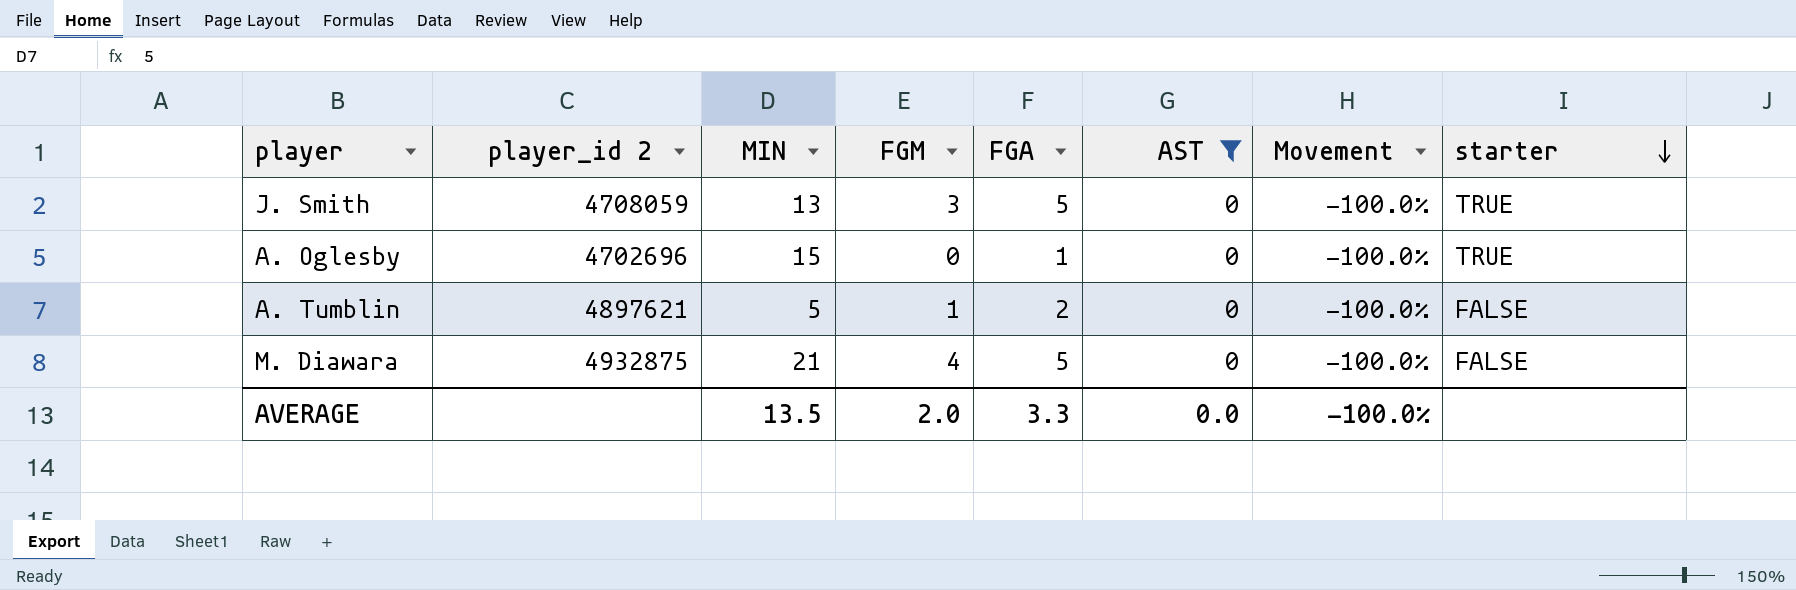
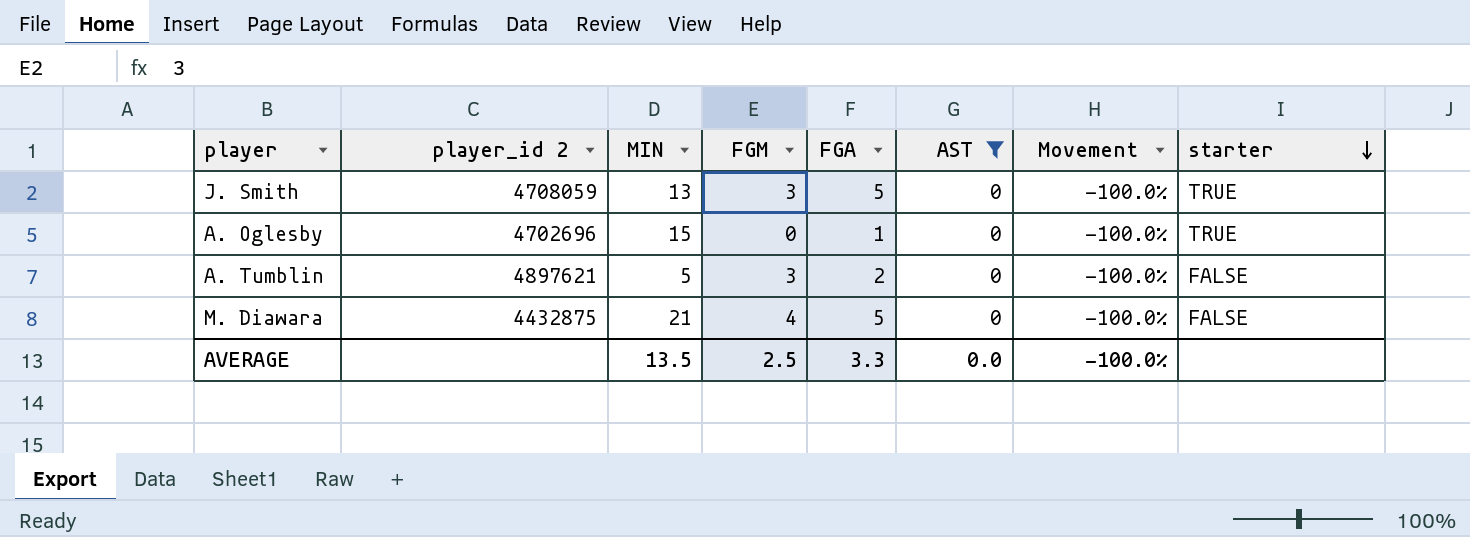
A. Tumblin | FGM: 1 -> 3
M. Diawara | player_id 2: 4932875 -> 4432875
AVERAGE | FGM: 2.0 -> 2.5

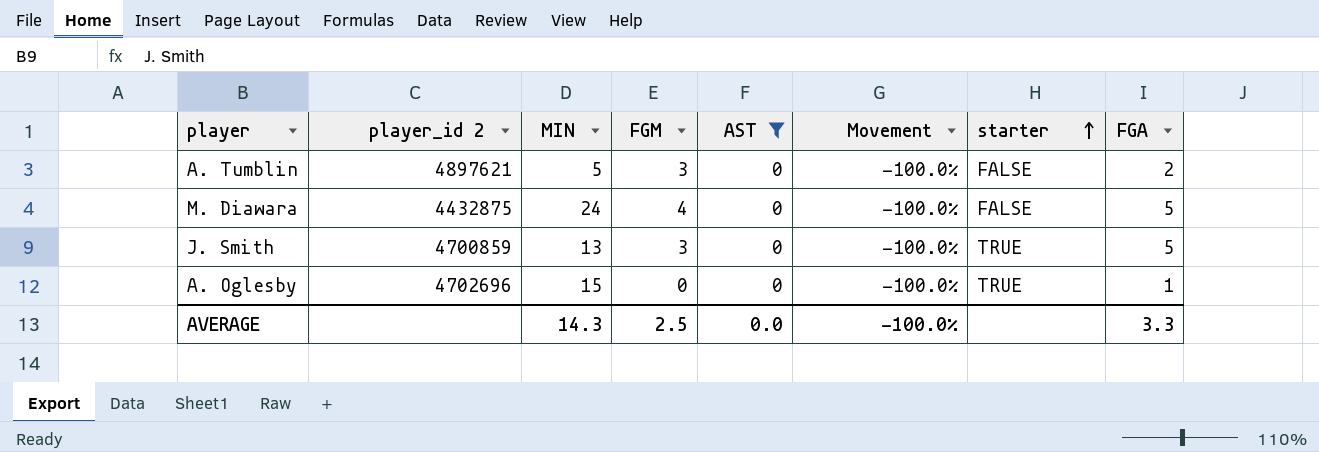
row order: starter descending -> starter ascending
column FGA | position: 5 -> 8
M. Diawara | MIN: 21 -> 24
J. Smith | player_id 2: 4708059 -> 4700859
AVERAGE | MIN: 13.5 -> 14.3

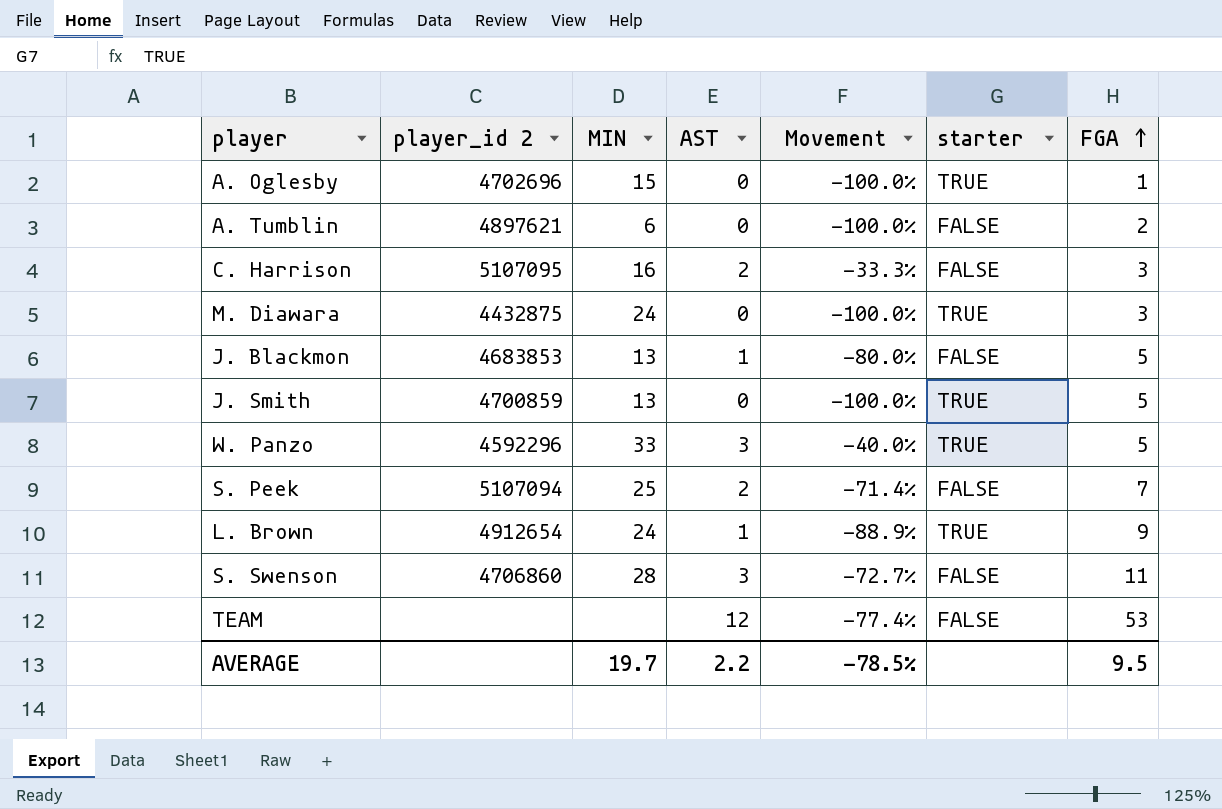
filter: AST = 0 -> none
row order: starter ascending -> FGA ascending
column FGM | position: 4 -> none
A. Tumblin | MIN: 5 -> 6
M. Diawara | starter: FALSE -> TRUE
M. Diawara | FGA: 5 -> 3
AVERAGE | MIN: 14.3 -> 19.7
AVERAGE | AST: 0.0 -> 2.2
AVERAGE | Movement: -100.0% -> -78.5%
AVERAGE | FGA: 3.3 -> 9.5

